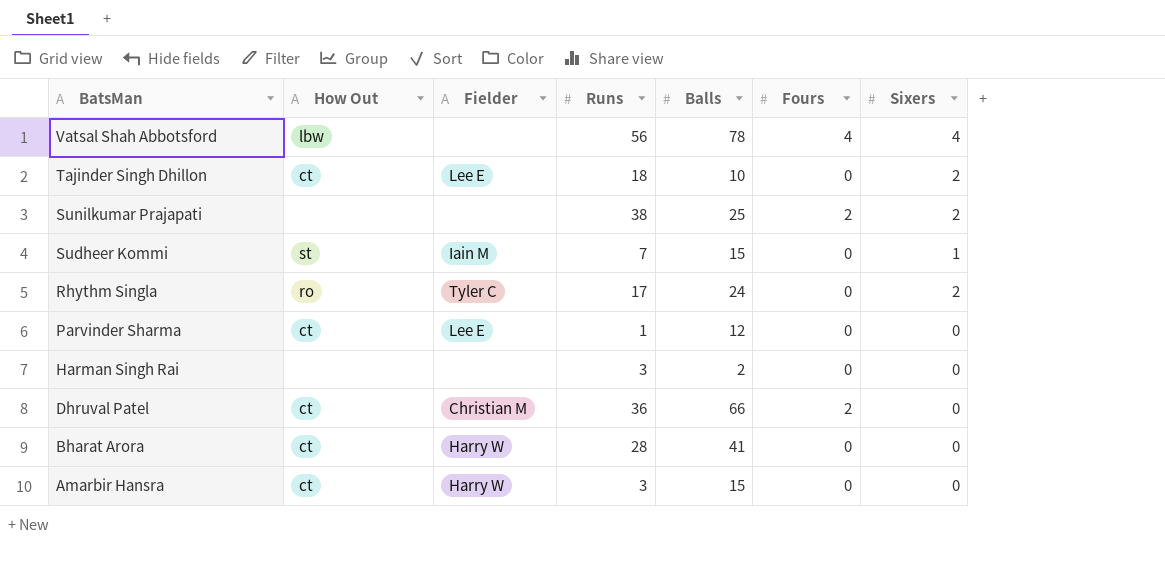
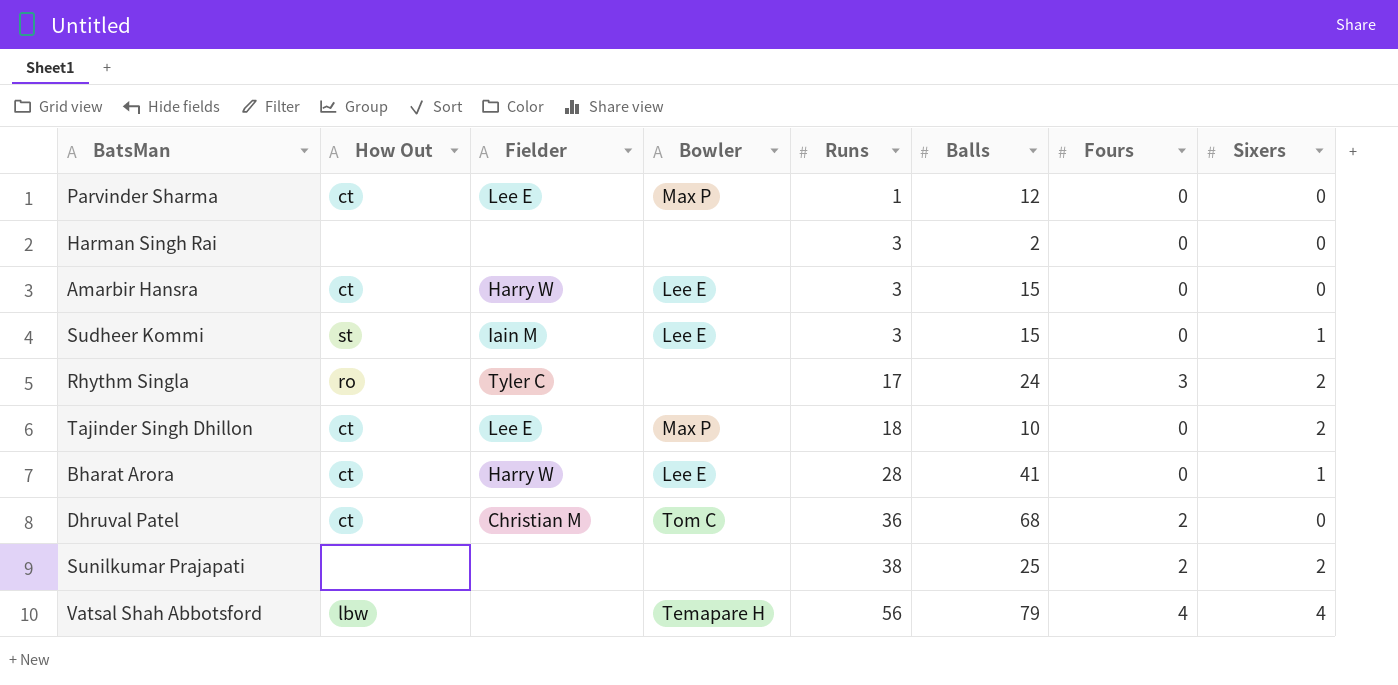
row order: BatsMan descending -> Runs ascending
column Bowler | position: none -> 4
Sudheer Kommi | Runs: 7 -> 3
Rhythm Singla | Fours: 0 -> 3
Bharat Arora | Sixers: 0 -> 1
Dhruval Patel | Balls: 66 -> 68
Vatsal Shah Abbotsford | Balls: 78 -> 79

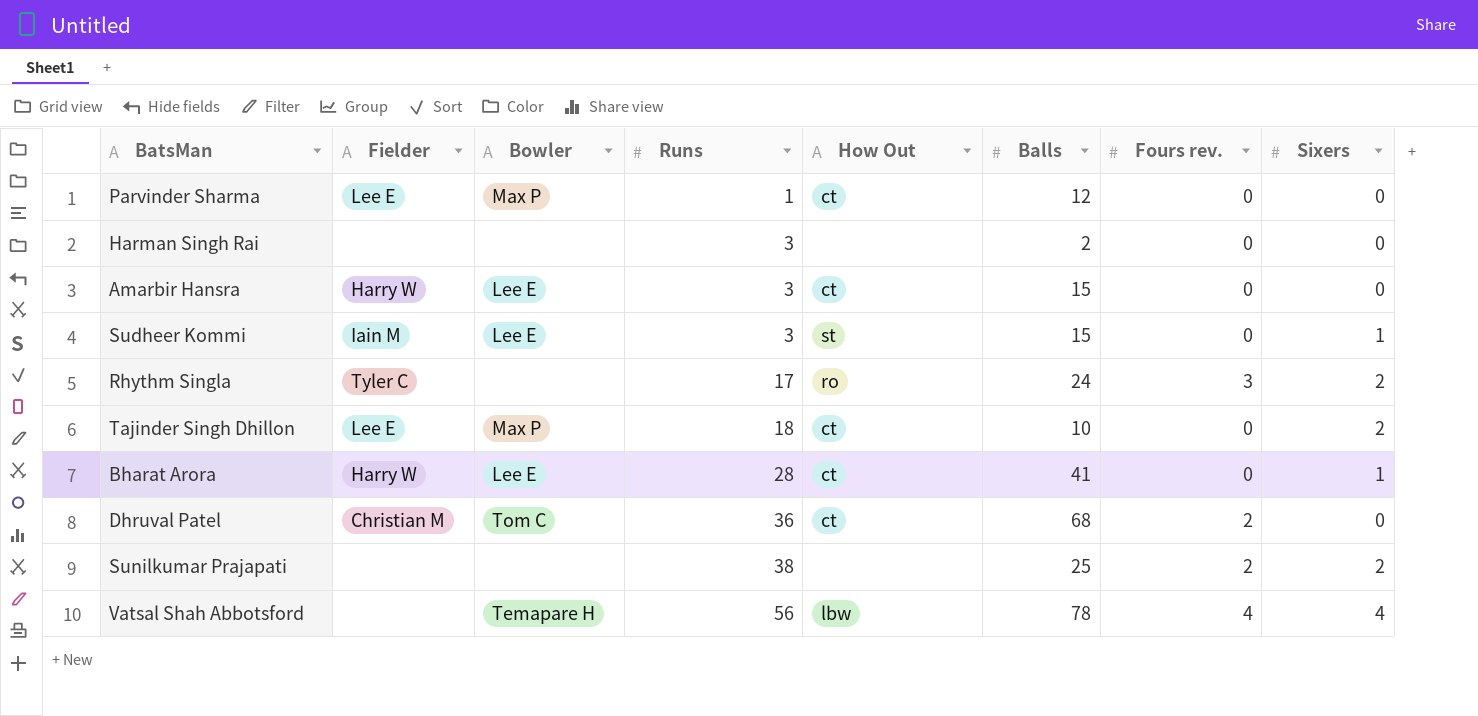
column How Out | position: 2 -> 5
column name: Fours -> Fours rev.
Vatsal Shah Abbotsford | Balls: 79 -> 78

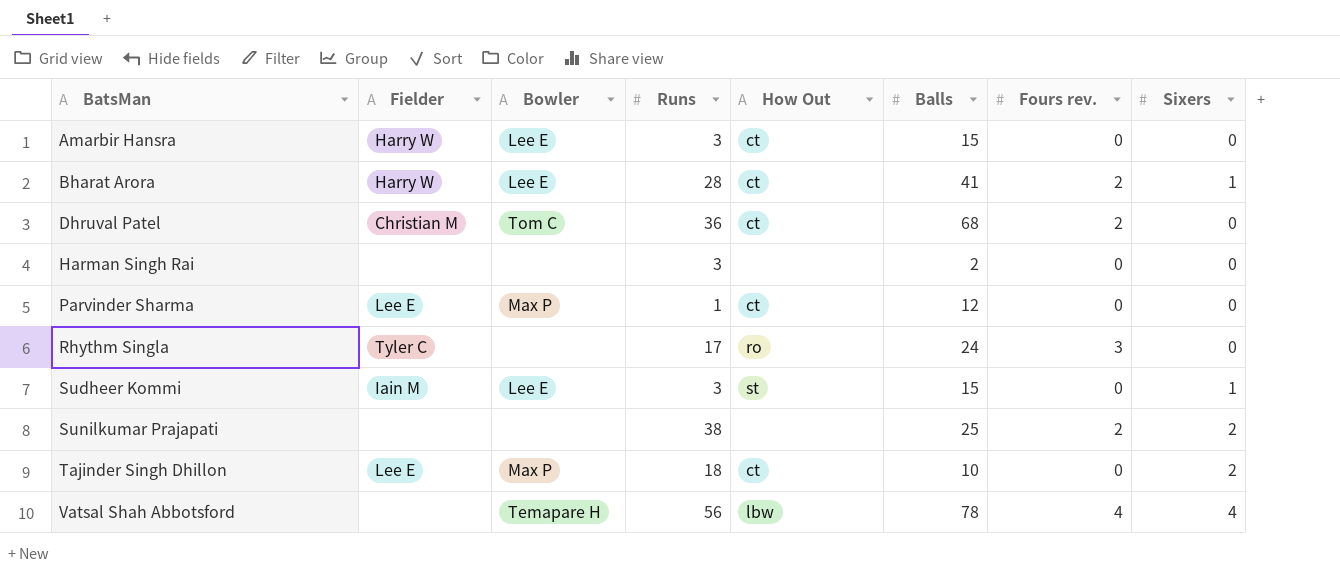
row order: Runs ascending -> BatsMan ascending
Bharat Arora | Fours rev.: 0 -> 2
Rhythm Singla | Sixers: 2 -> 0

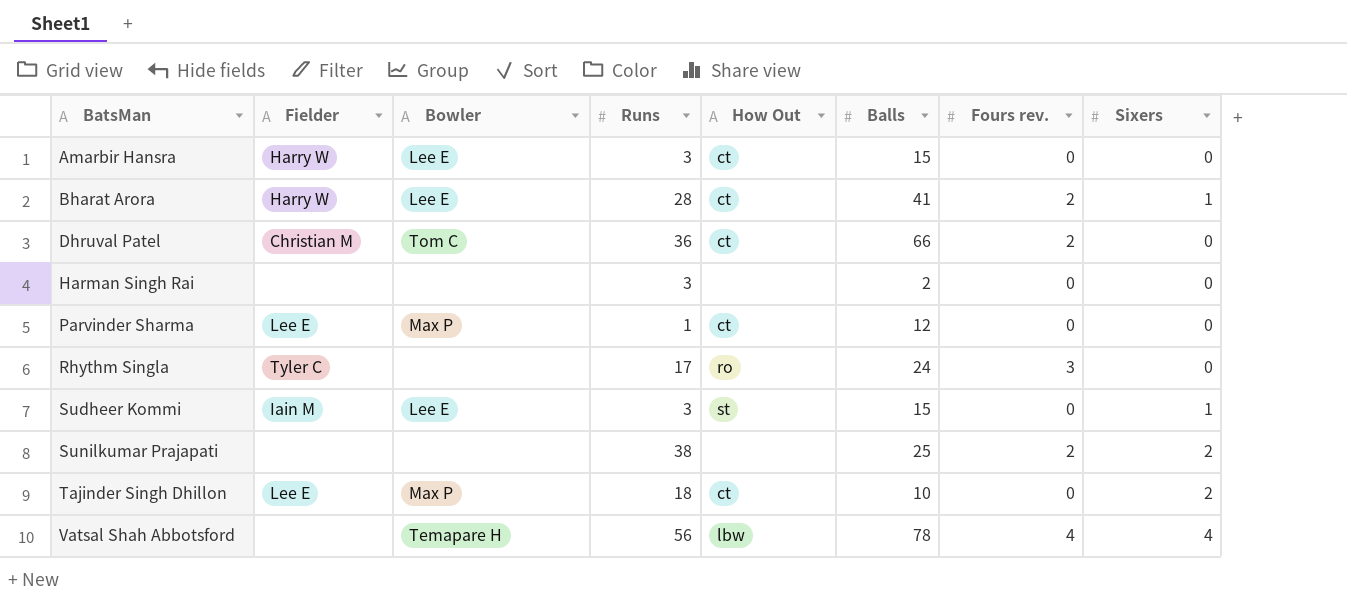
Dhruval Patel | Balls: 68 -> 66

